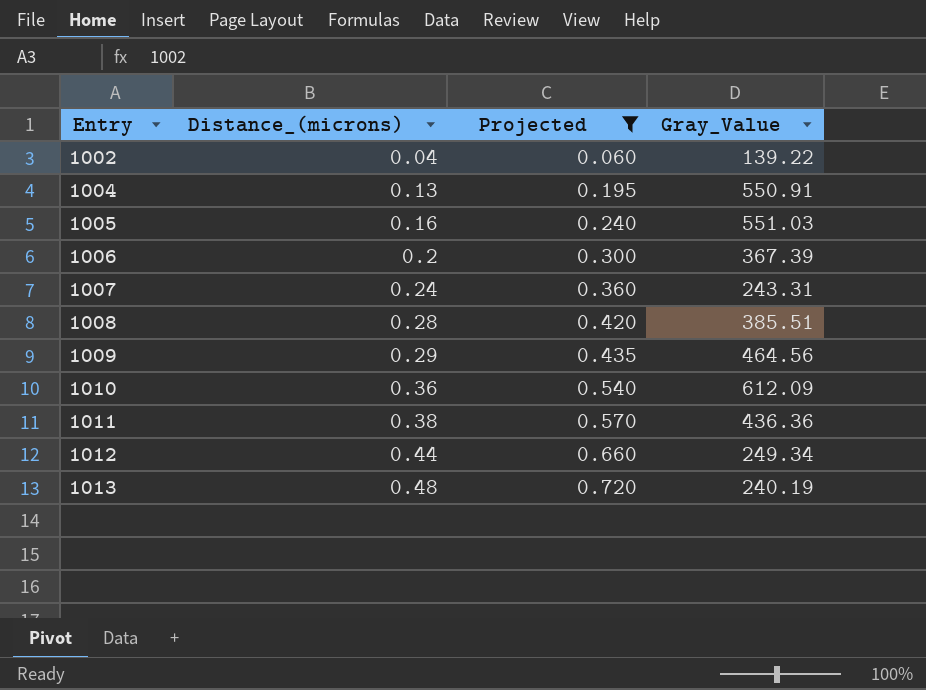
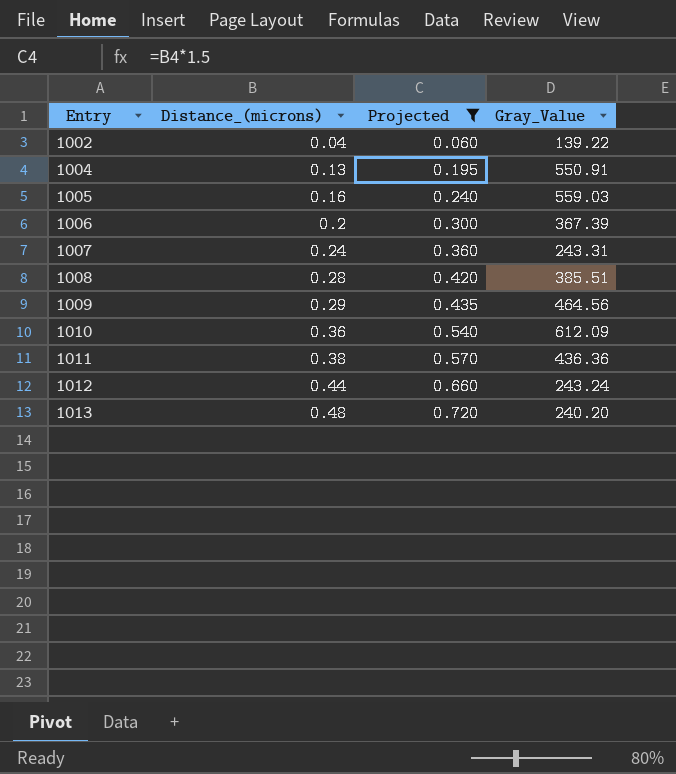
1005 | Gray_Value: 551.03 -> 559.03
1012 | Gray_Value: 249.34 -> 243.24
1013 | Gray_Value: 240.19 -> 240.20

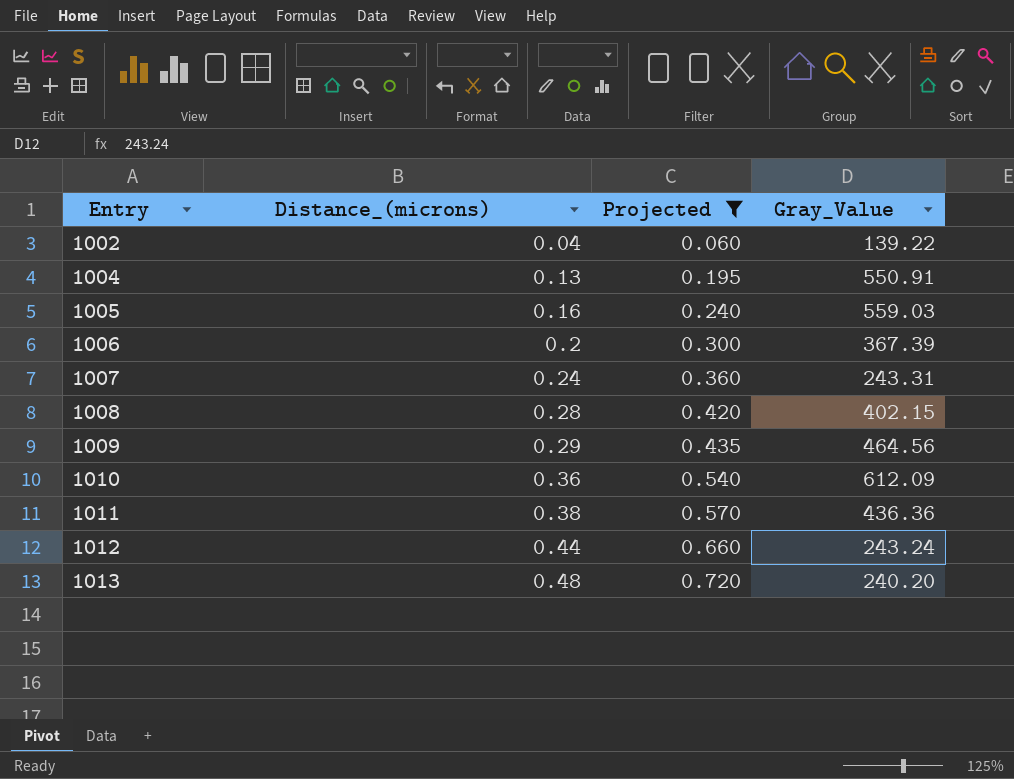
1008 | Gray_Value: 385.51 -> 402.15

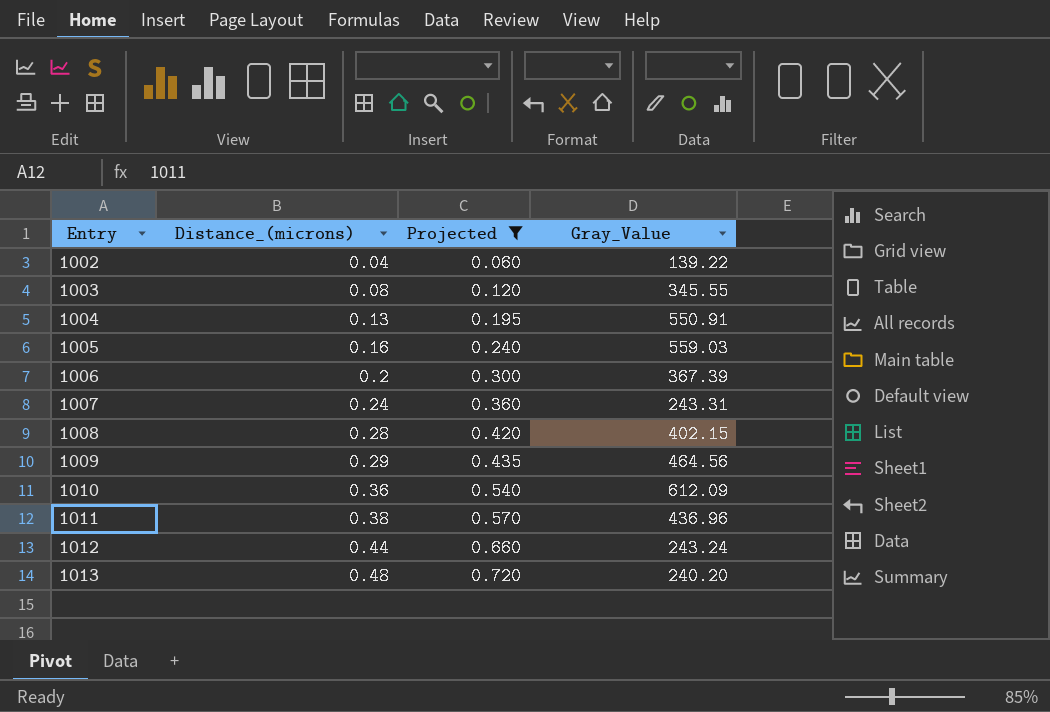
row 1003: none -> 0.08 | 0.120 | 345.55
1011 | Gray_Value: 436.36 -> 436.96

